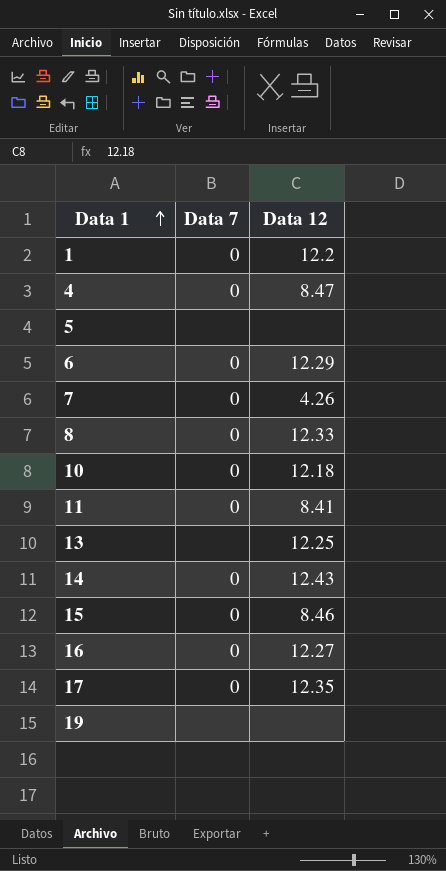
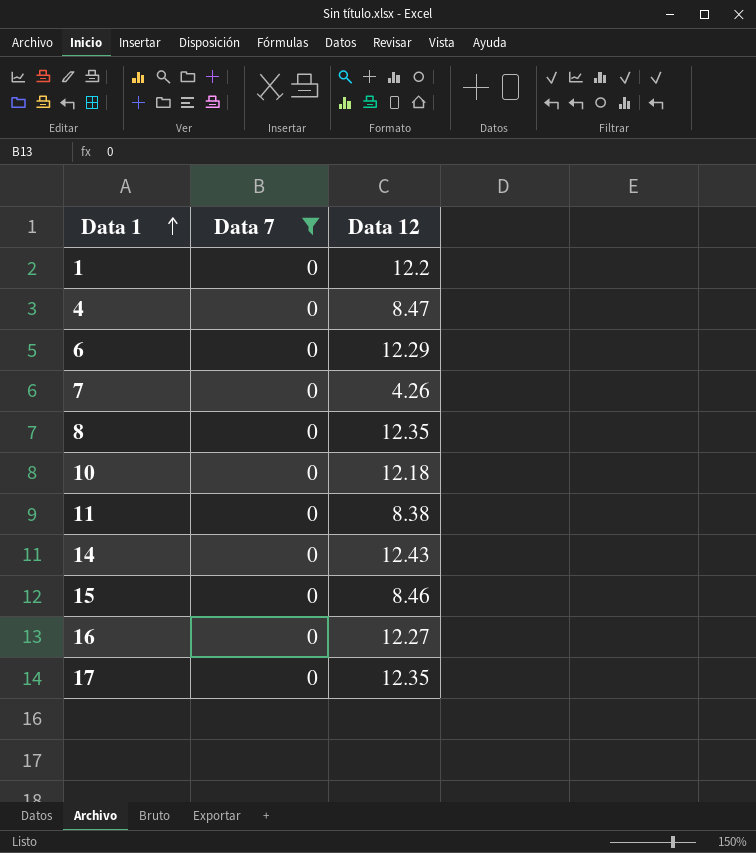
filter: none -> Data 7 = 0
8 | Data 12: 12.33 -> 12.35
11 | Data 12: 8.41 -> 8.38

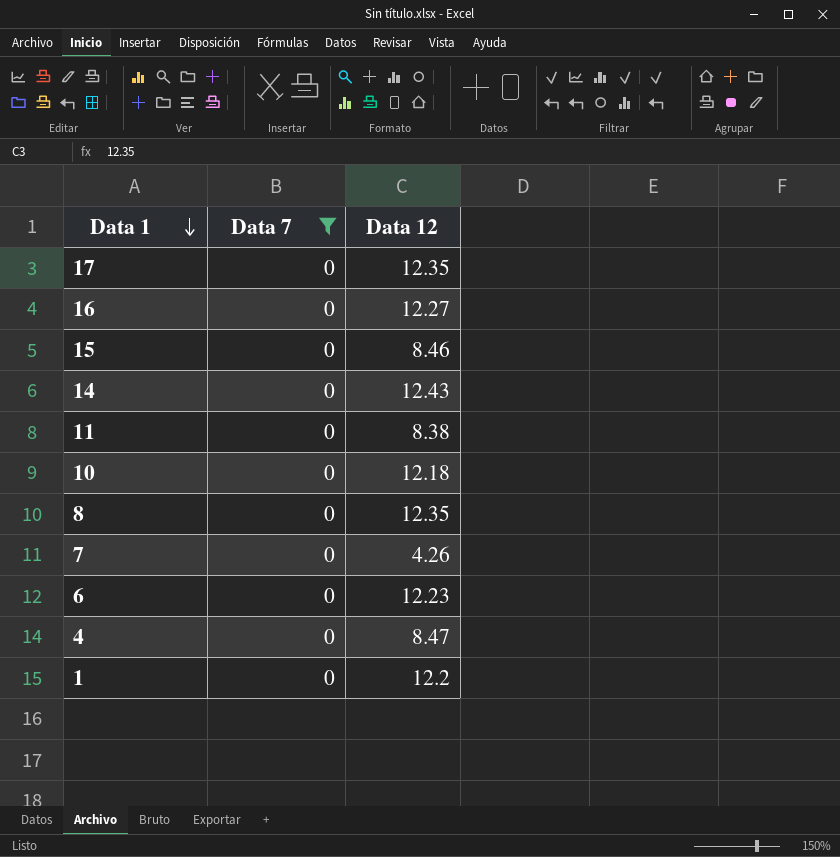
row order: Data 1 ascending -> Data 1 descending
6 | Data 12: 12.29 -> 12.23

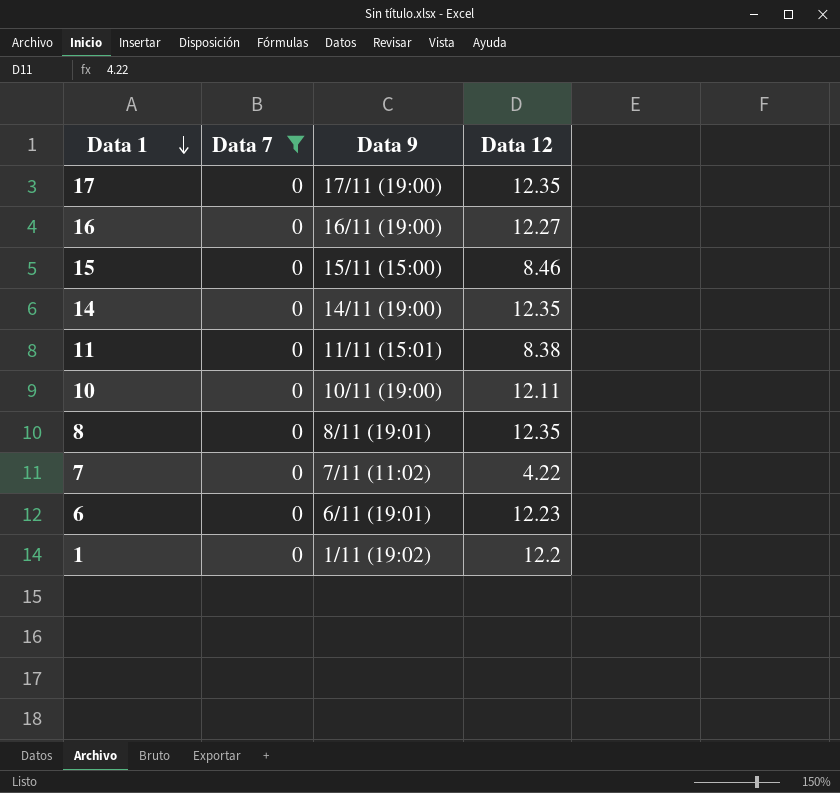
column Data 9 | position: none -> 3
row 4: 0 | 8.47 -> none
14 | Data 12: 12.43 -> 12.35
10 | Data 12: 12.18 -> 12.11
7 | Data 12: 4.26 -> 4.22

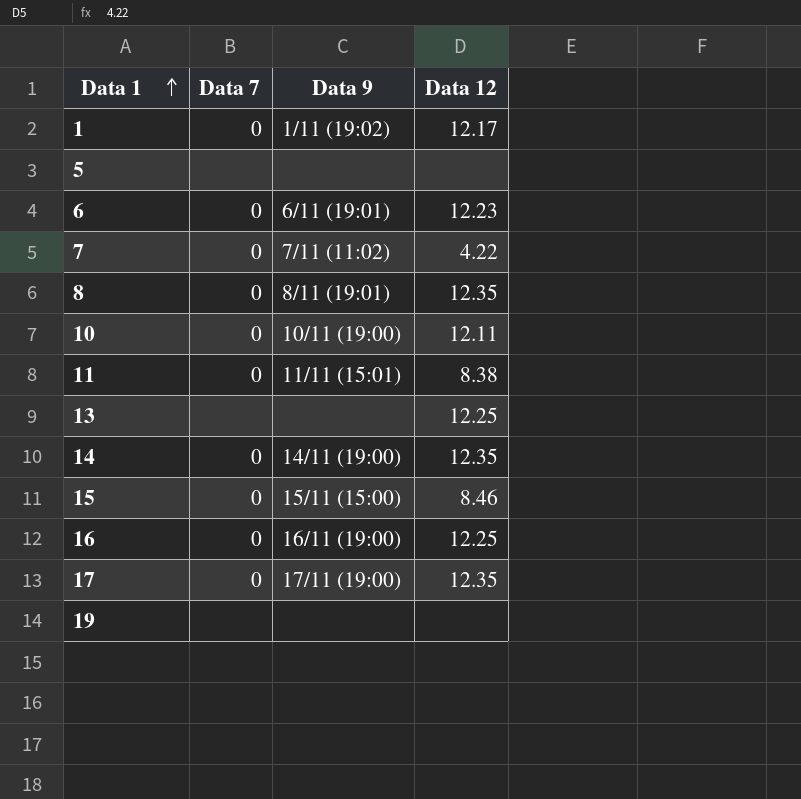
filter: Data 7 = 0 -> none
row order: Data 1 descending -> Data 1 ascending
1 | Data 12: 12.2 -> 12.17
16 | Data 12: 12.27 -> 12.25

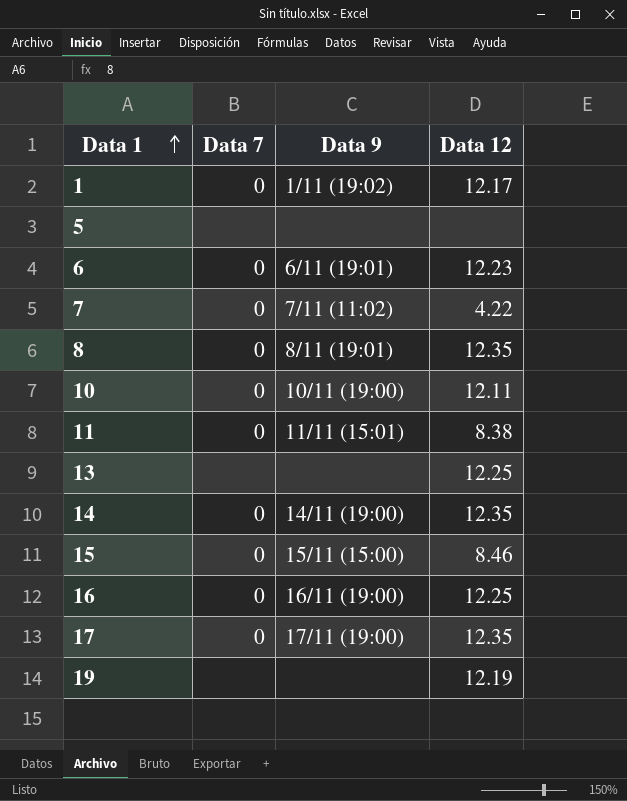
19 | Data 12: none -> 12.19

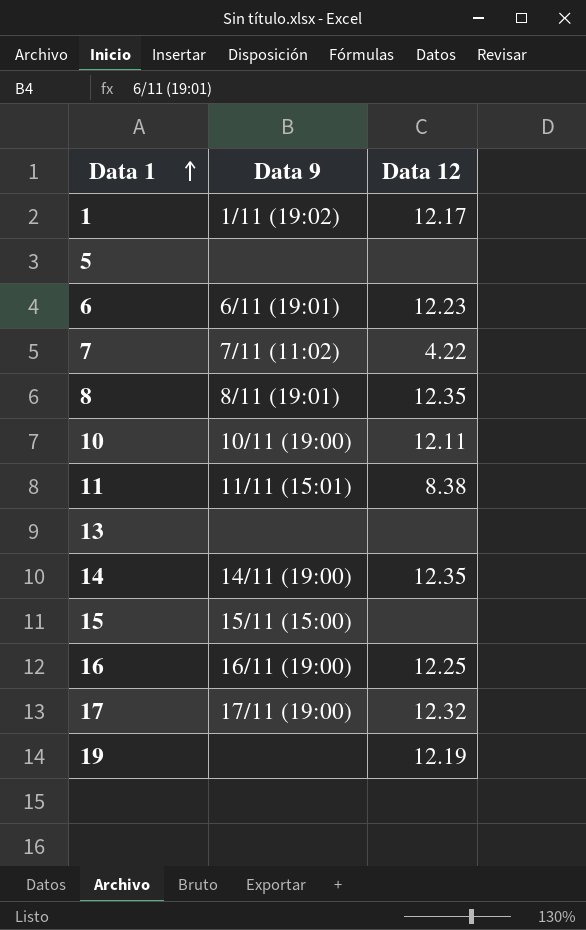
column Data 7 | position: 2 -> none
13 | Data 12: 12.25 -> none
15 | Data 12: 8.46 -> none
17 | Data 12: 12.35 -> 12.32

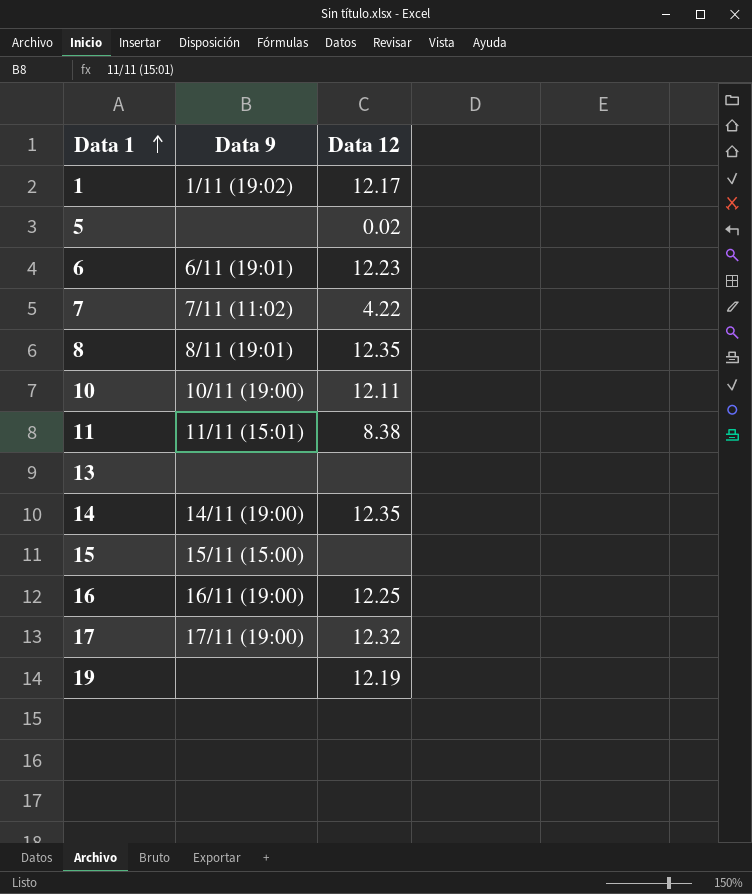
5 | Data 12: none -> 0.02

